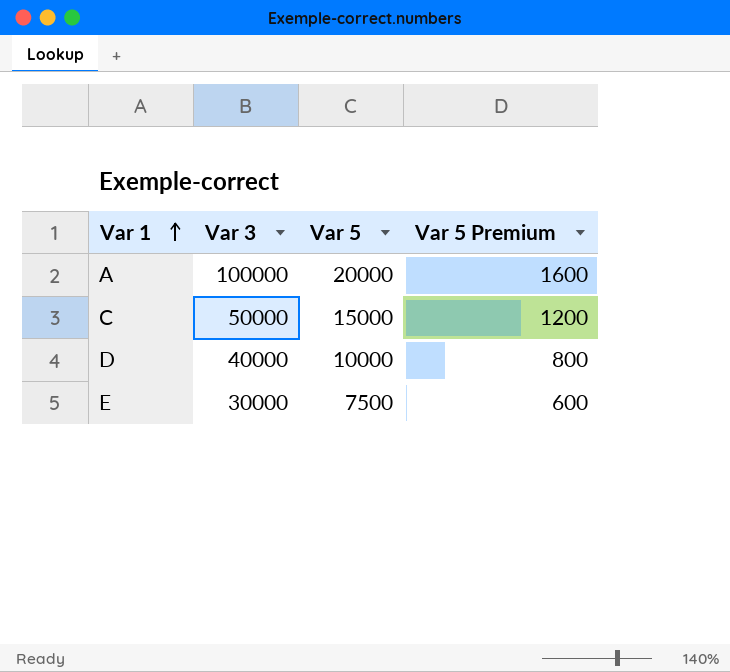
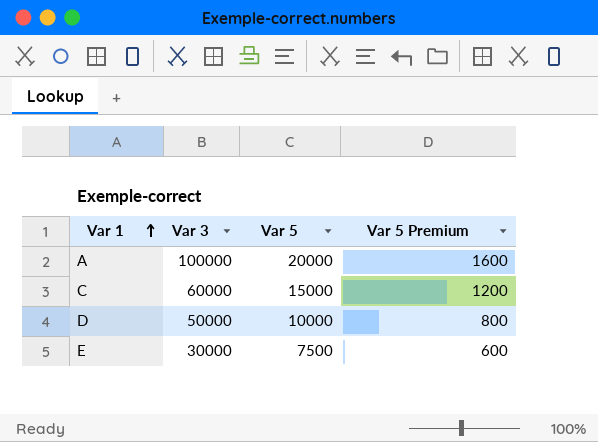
C | Var 3: 50000 -> 60000
D | Var 3: 40000 -> 50000

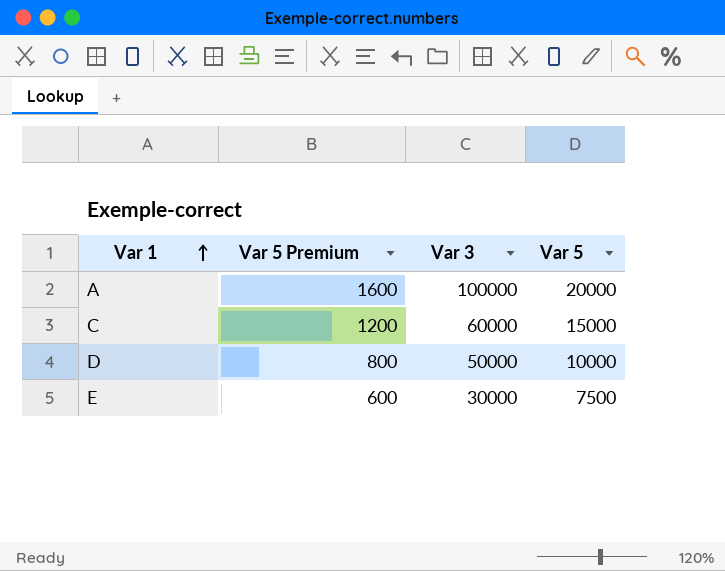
column Var 5 Premium | position: 4 -> 2

